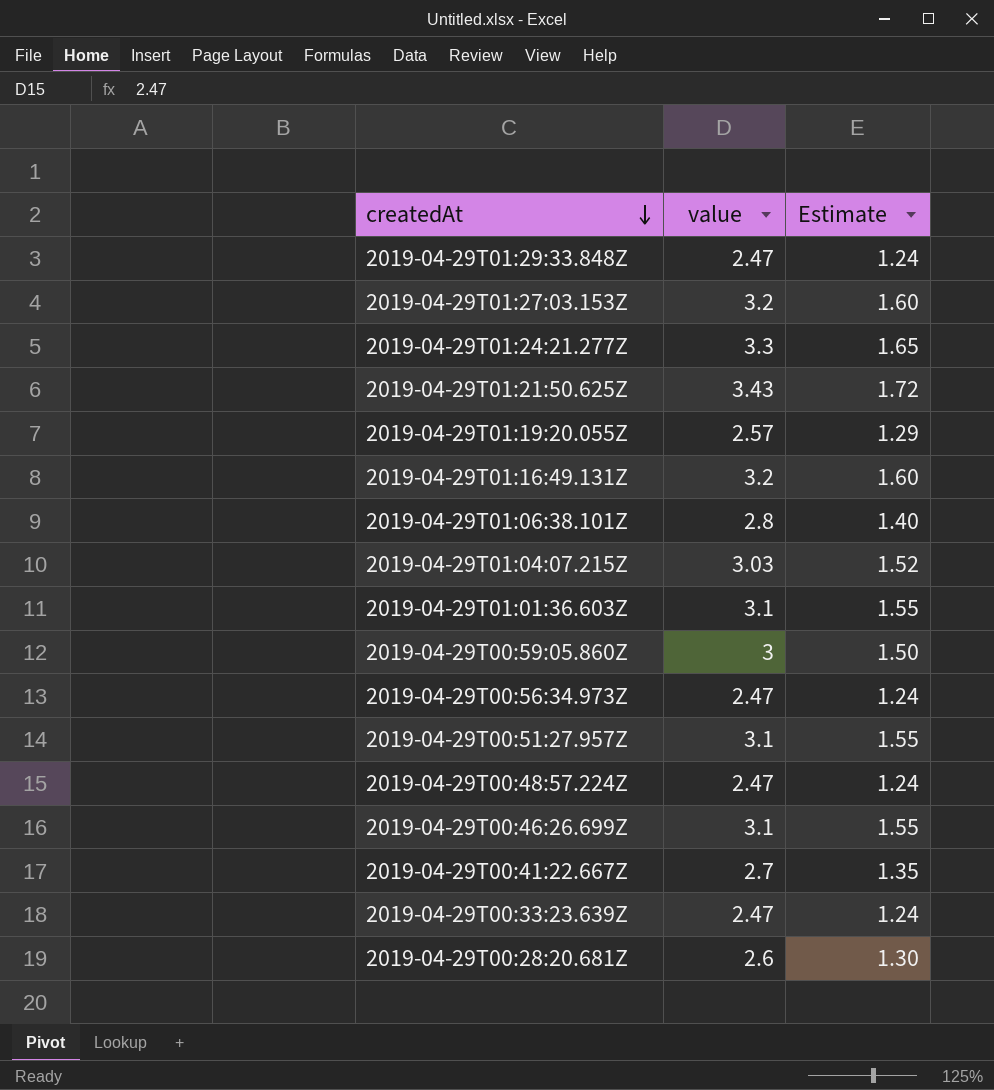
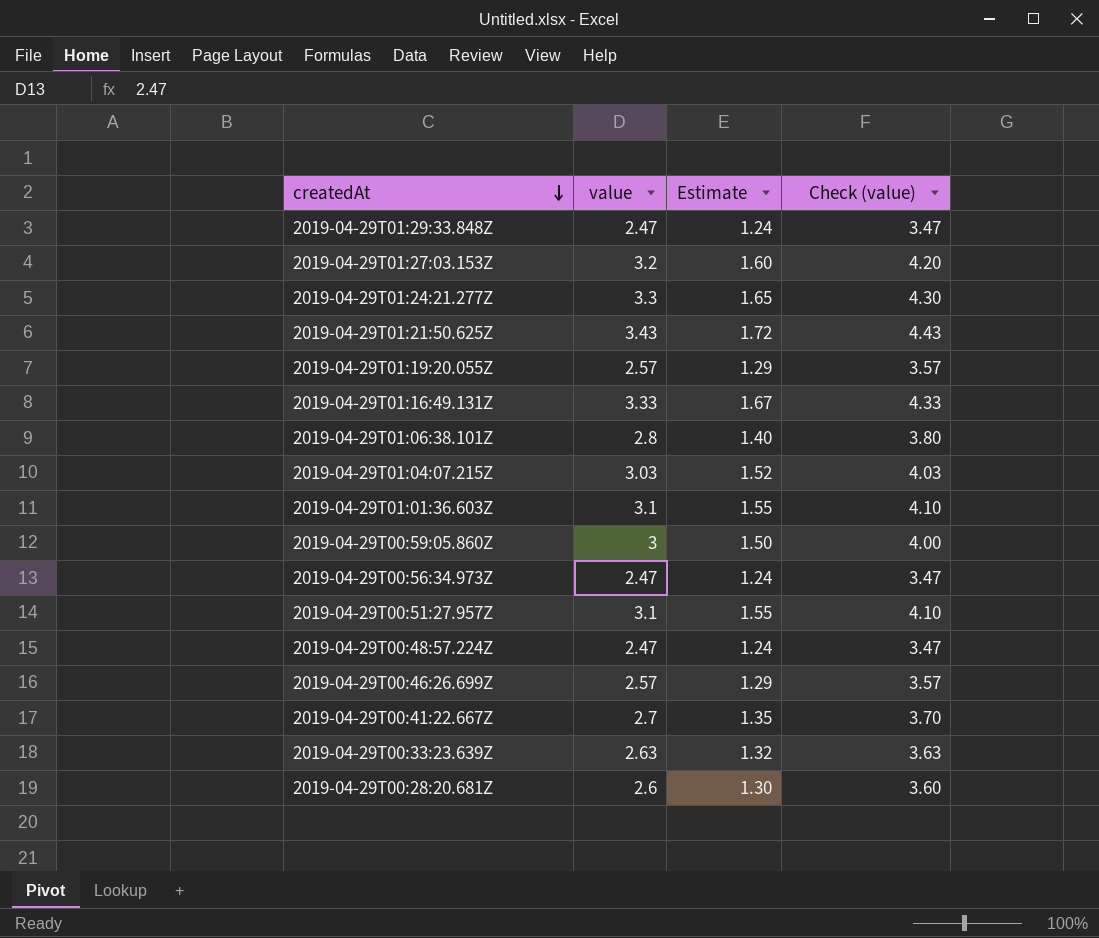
column Check (value) | formula: none -> [value] + 1
2019-04-29T01:16:49.131Z | value: 3.2 -> 3.33
2019-04-29T01:16:49.131Z | Estimate: 1.60 -> 1.67
2019-04-29T00:46:26.699Z | value: 3.1 -> 2.57
2019-04-29T00:46:26.699Z | Estimate: 1.55 -> 1.29
2019-04-29T00:33:23.639Z | value: 2.47 -> 2.63
2019-04-29T00:33:23.639Z | Estimate: 1.24 -> 1.32

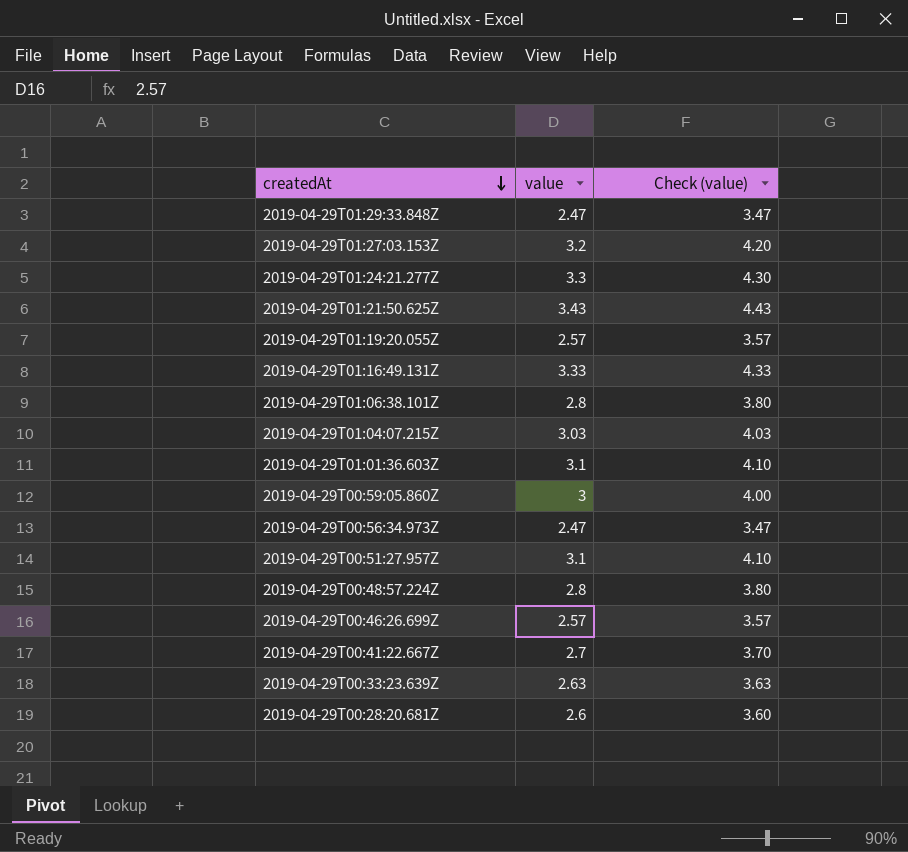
column Estimate | formula: [value] * 0.5 -> none
2019-04-29T00:48:57.224Z | value: 2.47 -> 2.8
2019-04-29T00:48:57.224Z | Check (value): 3.47 -> 3.80

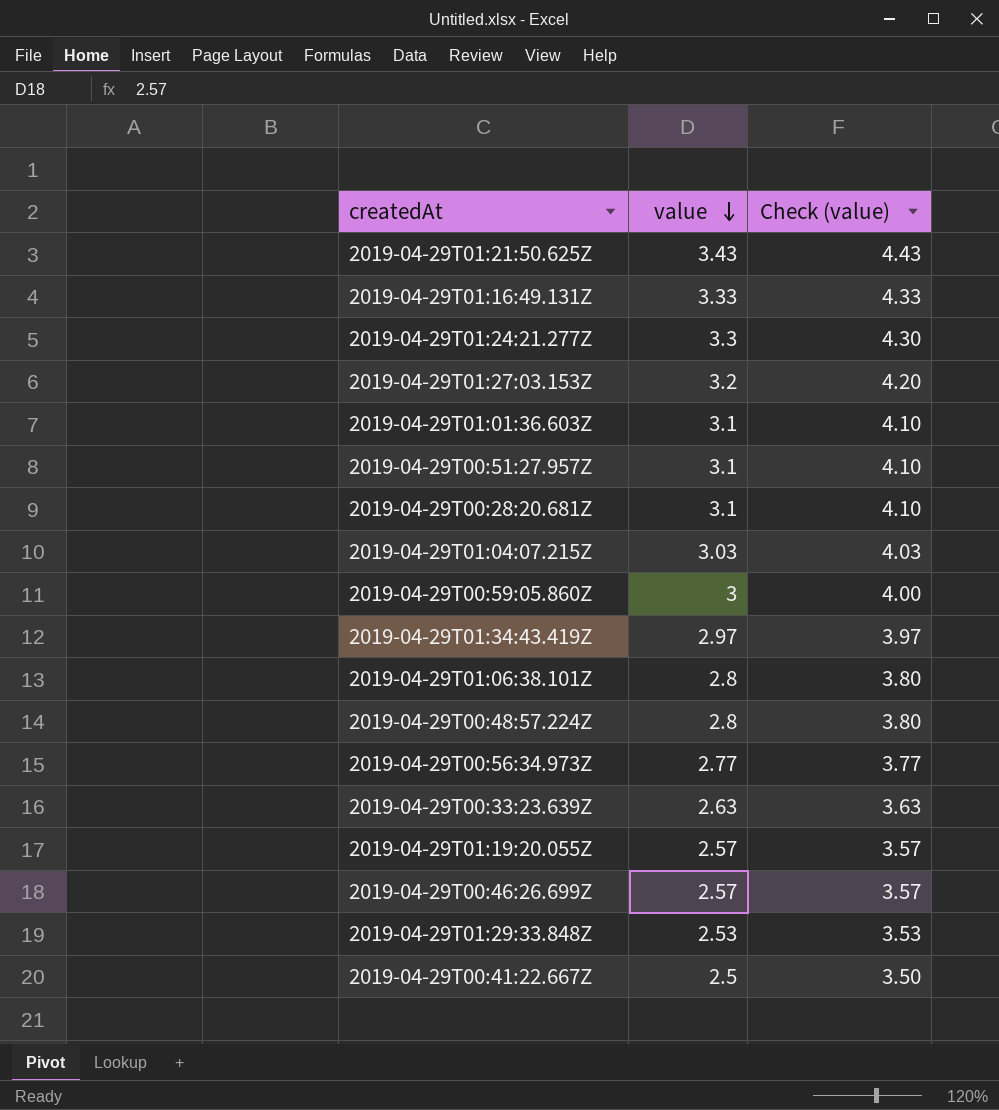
row order: createdAt descending -> value descending
2019-04-29T00:28:20.681Z | value: 2.6 -> 3.1
2019-04-29T00:28:20.681Z | Check (value): 3.60 -> 4.10
row 2019-04-29T01:34:43.419Z: none -> 2.97 | 3.97
2019-04-29T00:56:34.973Z | value: 2.47 -> 2.77
2019-04-29T00:56:34.973Z | Check (value): 3.47 -> 3.77
2019-04-29T01:29:33.848Z | value: 2.47 -> 2.53
2019-04-29T01:29:33.848Z | Check (value): 3.47 -> 3.53
2019-04-29T00:41:22.667Z | value: 2.7 -> 2.5
2019-04-29T00:41:22.667Z | Check (value): 3.70 -> 3.50

